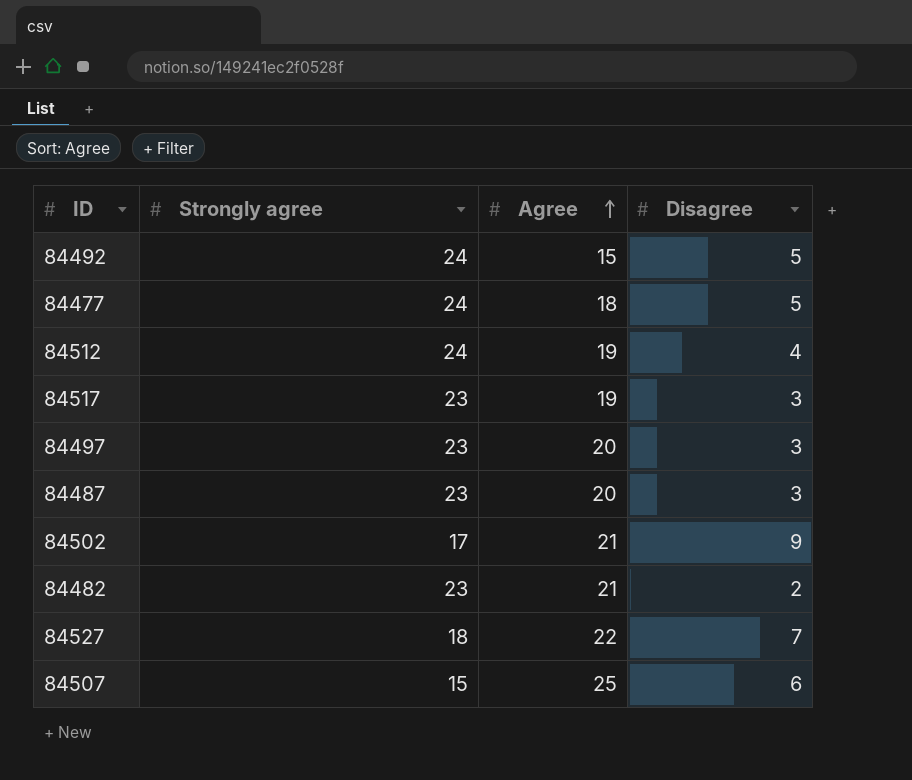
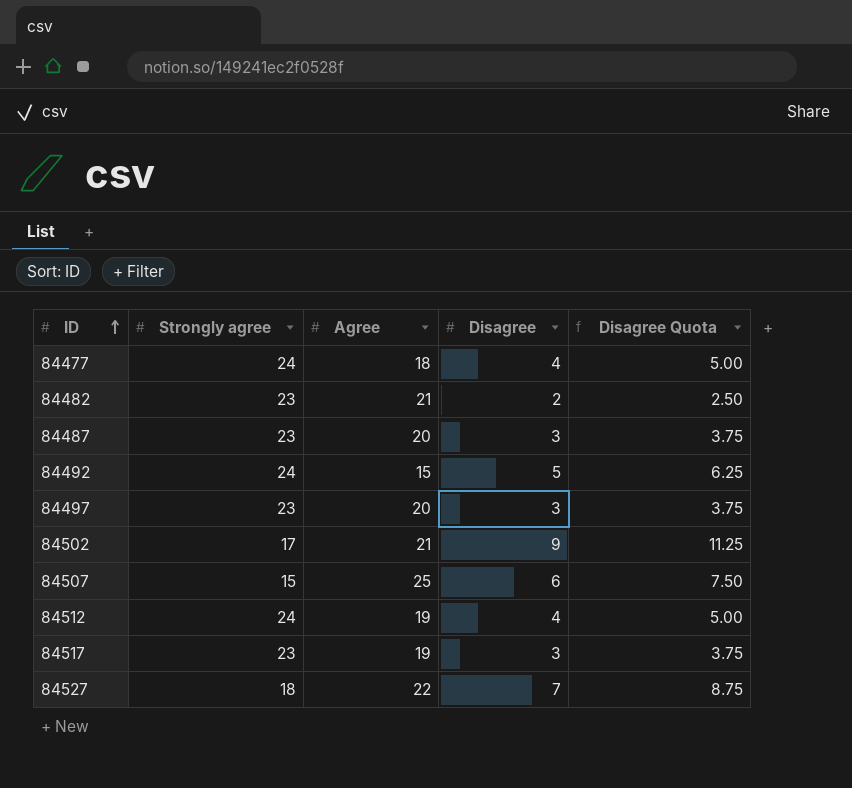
row order: Agree ascending -> ID ascending
column Disagree Quota | formula: none -> [Disagree] * 1.25
84477 | Disagree: 5 -> 4

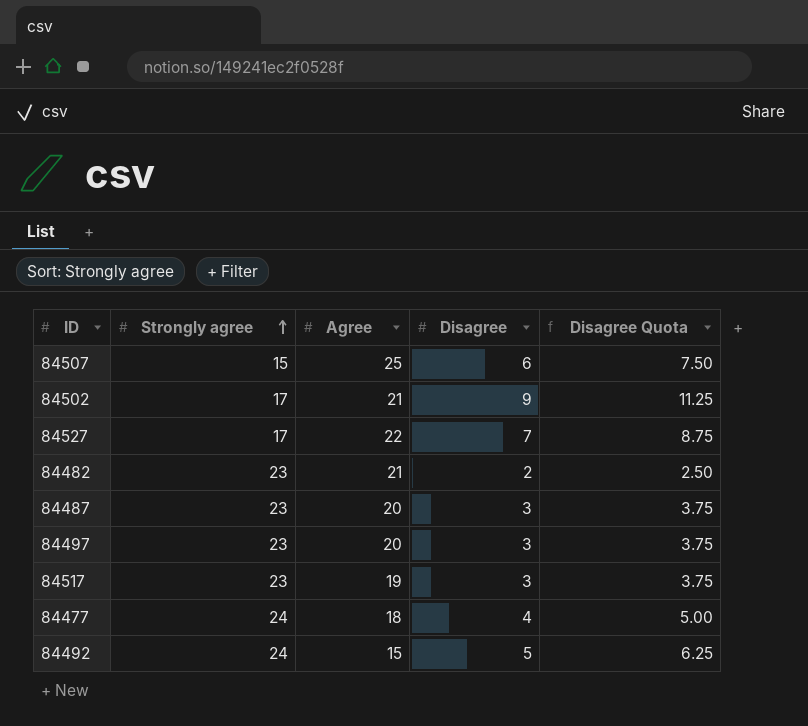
row order: ID ascending -> Strongly agree ascending
row 84512: 24 | 19 | 4 | 5.00 -> none
84527 | Strongly agree: 18 -> 17

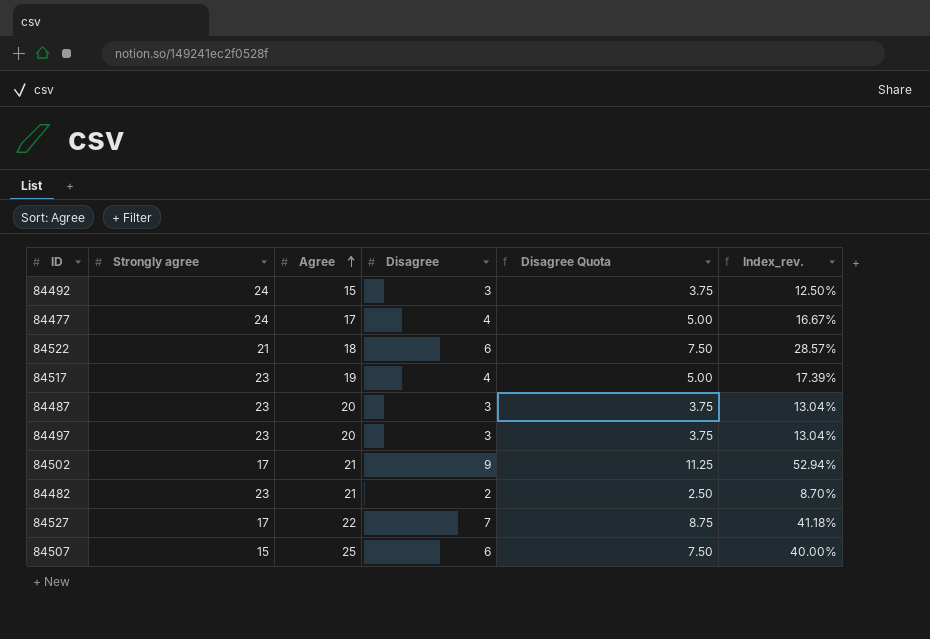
row order: Strongly agree ascending -> Agree ascending
column Index_rev. | formula: none -> [Disagree] / [Strongly agree]
84492 | Disagree: 5 -> 3
84492 | Disagree Quota: 6.25 -> 3.75
84477 | Agree: 18 -> 17
row 84522: none -> 21 | 18 | 6 | 7.50 | 28.57%
84517 | Disagree: 3 -> 4
84517 | Disagree Quota: 3.75 -> 5.00

